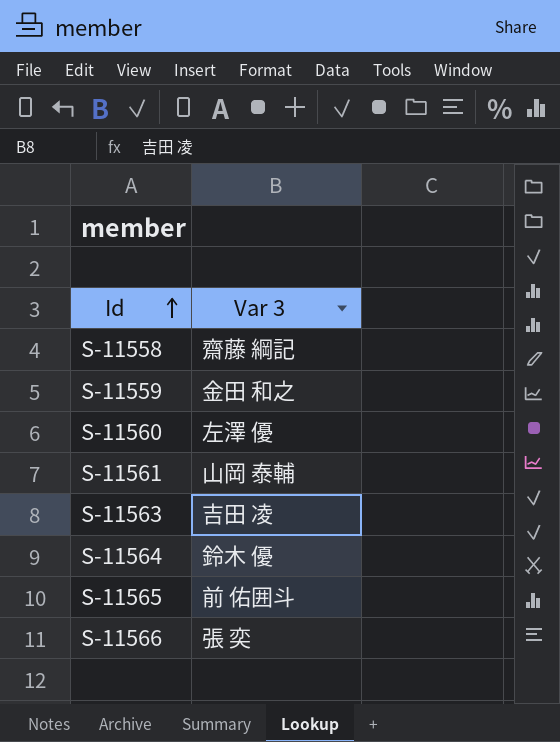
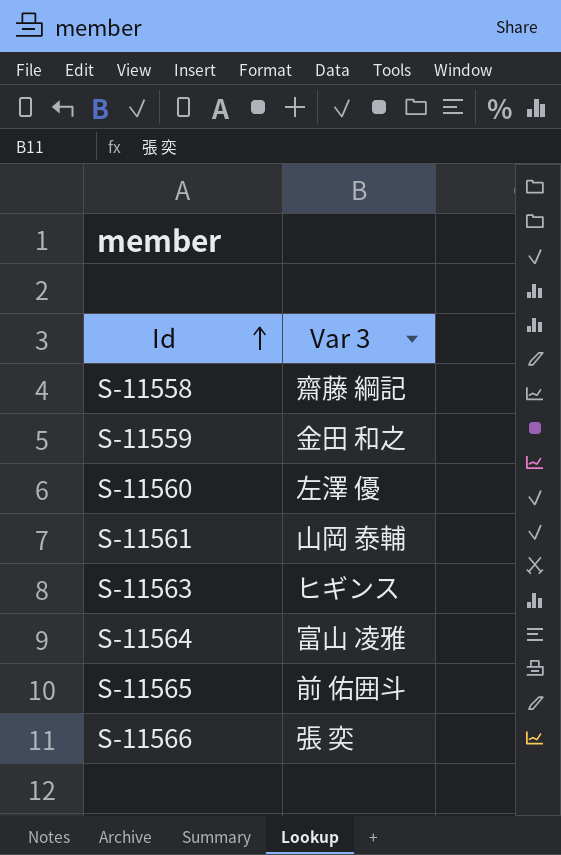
S-11563 | Var 3: 吉田 凌 -> ヒギンス
S-11564 | Var 3: 鈴木 優 -> 富山 凌雅

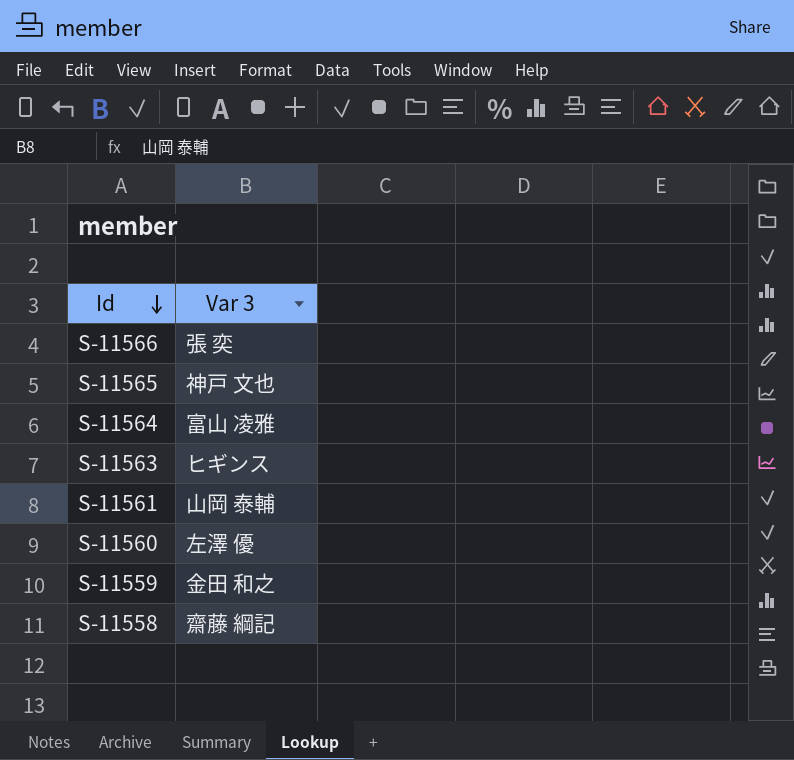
row order: Id ascending -> Id descending
S-11565 | Var 3: 前 佑囲斗 -> 神戸 文也

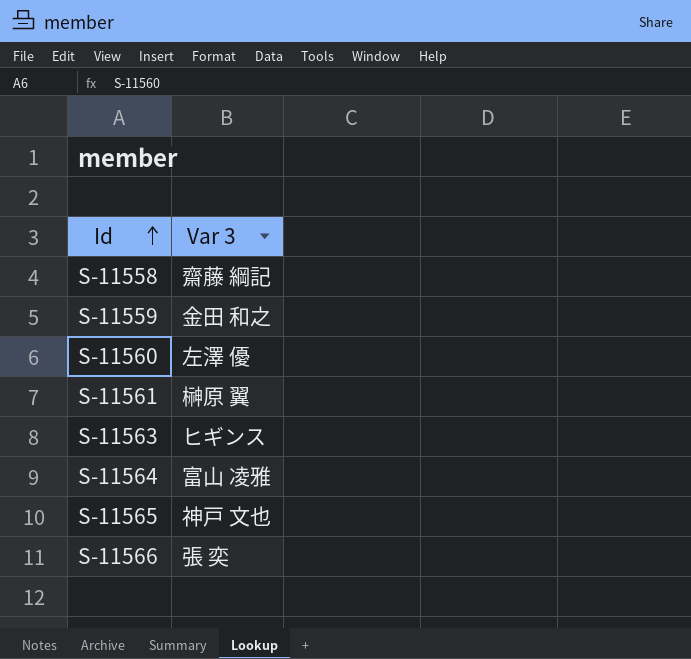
row order: Id descending -> Id ascending
S-11561 | Var 3: 山岡 泰輔 -> 榊原 翼

